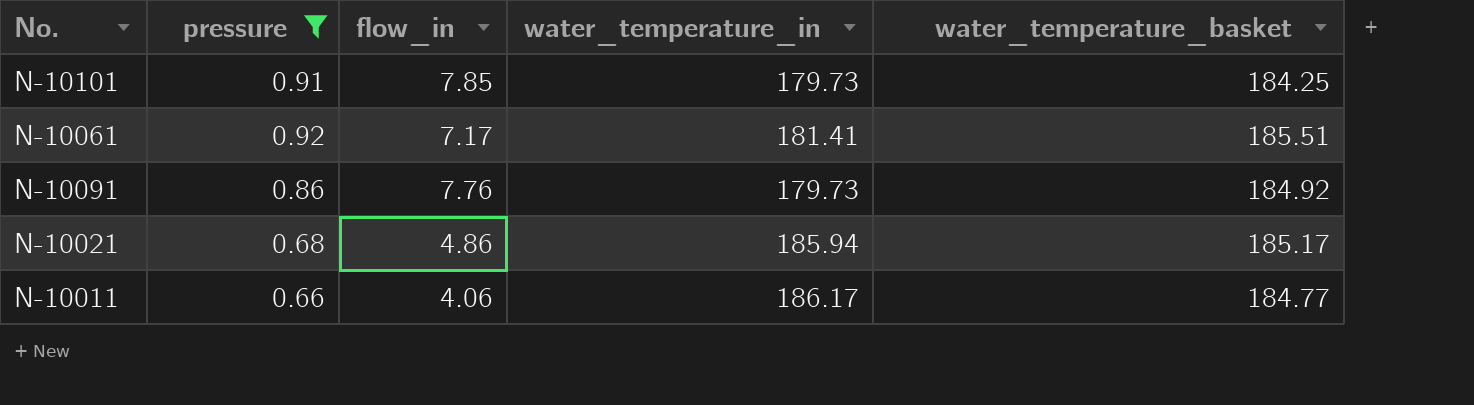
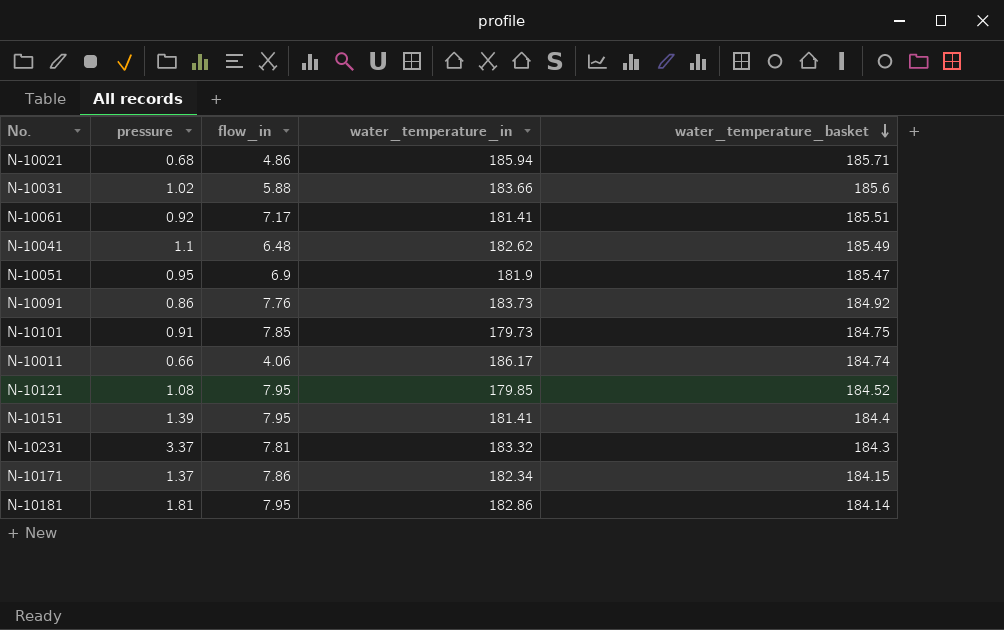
filter: pressure <= 0.92 -> none
row order: none -> water_temperature_basket descending
N-10021 | water_temperature_basket: 185.17 -> 185.71
N-10091 | water_temperature_in: 179.73 -> 183.73
N-10101 | water_temperature_basket: 184.25 -> 184.75
N-10011 | water_temperature_basket: 184.77 -> 184.74

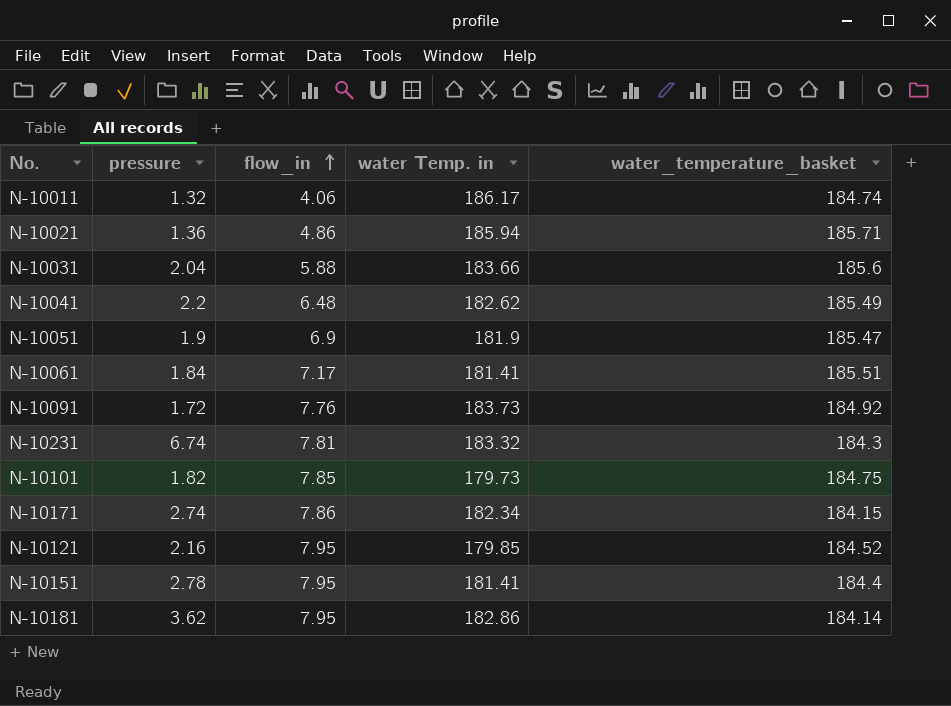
row order: water_temperature_basket descending -> flow_in ascending
column name: water_temperature_in -> water Temp. in
N-10011 | pressure: 0.66 -> 1.32
N-10021 | pressure: 0.68 -> 1.36
N-10031 | pressure: 1.02 -> 2.04
N-10041 | pressure: 1.1 -> 2.2
N-10051 | pressure: 0.95 -> 1.9
N-10061 | pressure: 0.92 -> 1.84
N-10091 | pressure: 0.86 -> 1.72
N-10231 | pressure: 3.37 -> 6.74
N-10101 | pressure: 0.91 -> 1.82
N-10171 | pressure: 1.37 -> 2.74
N-10121 | pressure: 1.08 -> 2.16
N-10151 | pressure: 1.39 -> 2.78
N-10181 | pressure: 1.81 -> 3.62

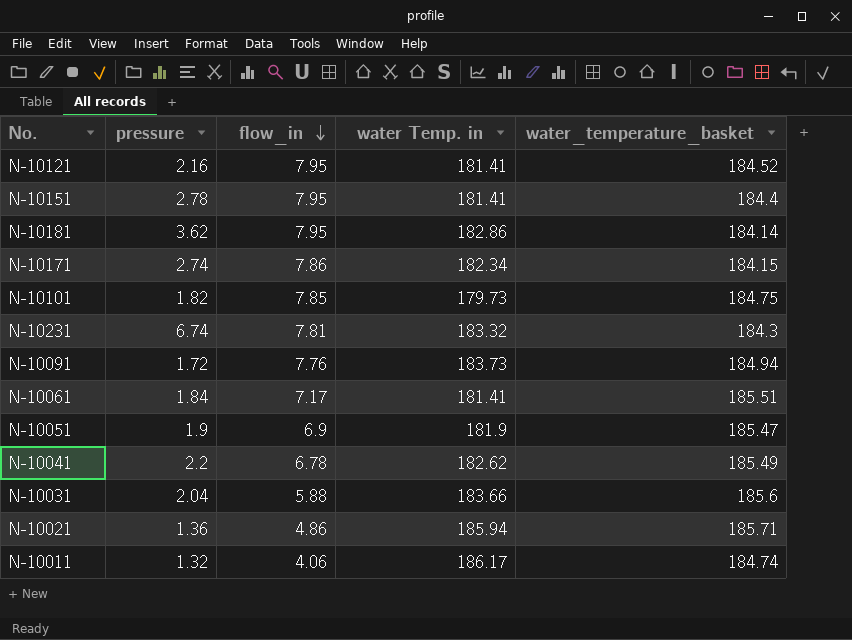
row order: flow_in ascending -> flow_in descending
N-10121 | water Temp. in: 179.85 -> 181.41
N-10091 | water_temperature_basket: 184.92 -> 184.94
N-10041 | flow_in: 6.48 -> 6.78

